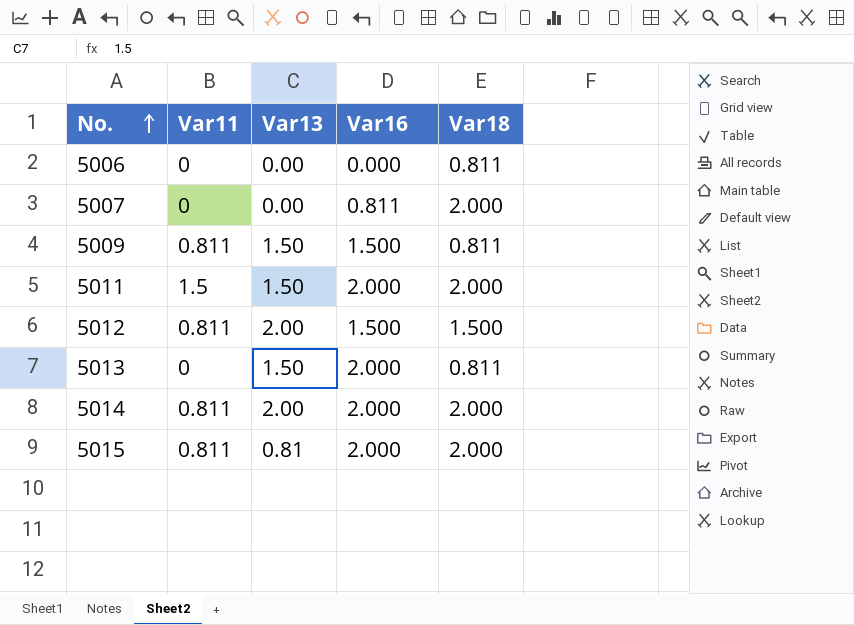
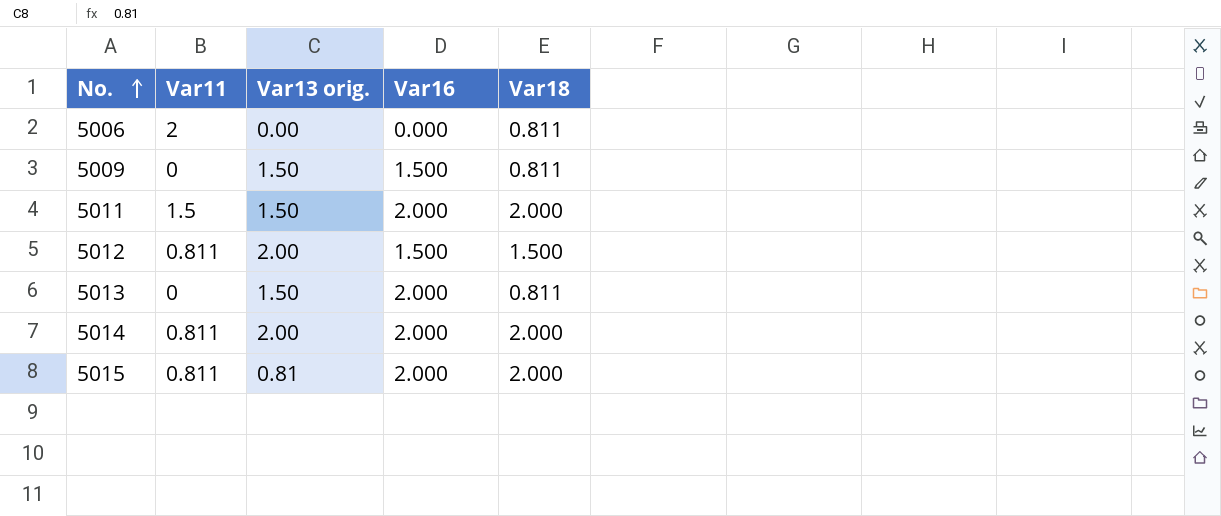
column name: Var13 -> Var13 orig.
row 5007: 0 | 0.00 | 0.811 | 2.000 -> none
5006 | Var11: 0 -> 2
5009 | Var11: 0.811 -> 0

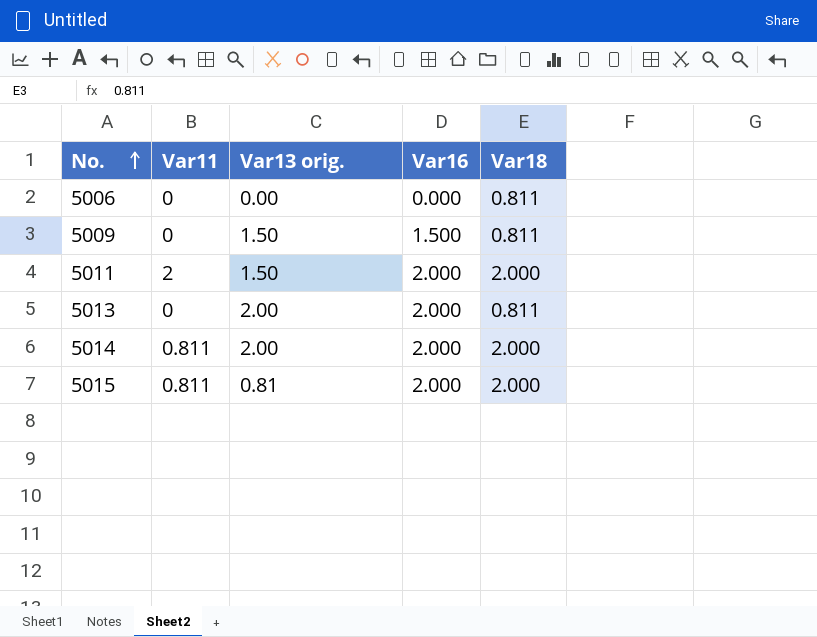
row 5012: 0.811 | 2.00 | 1.500 | 1.500 -> none
5006 | Var11: 2 -> 0
5011 | Var11: 1.5 -> 2
5013 | Var13 orig.: 1.50 -> 2.00

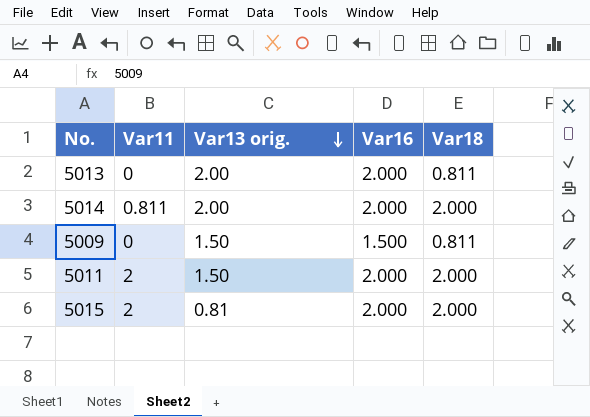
row order: No. ascending -> Var13 orig. descending
row 5006: 0 | 0.00 | 0.000 | 0.811 -> none
5015 | Var11: 0.811 -> 2

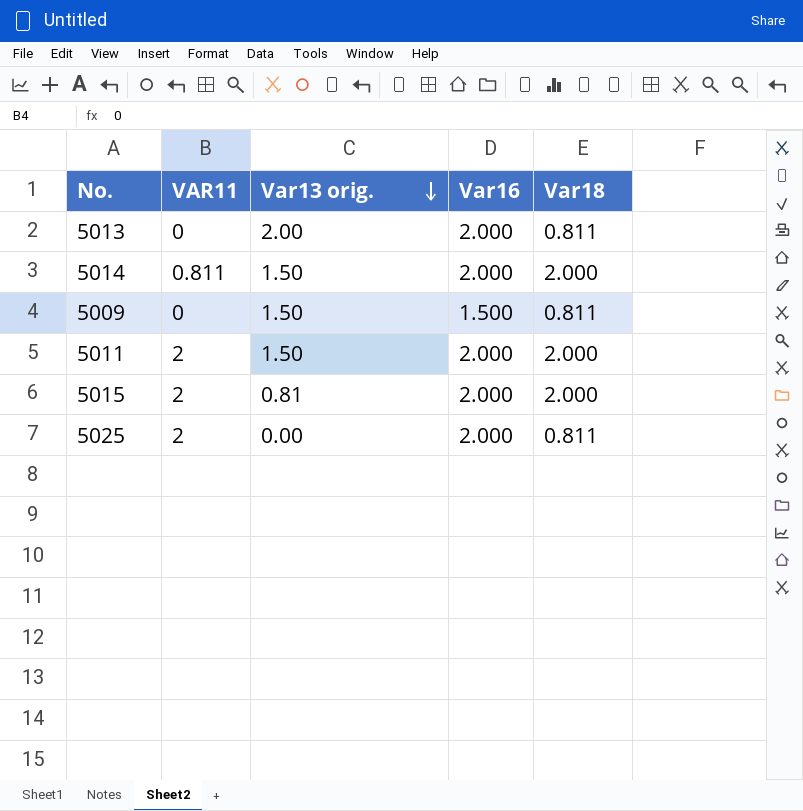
column name: Var11 -> VAR11
5014 | Var13 orig.: 2.00 -> 1.50
row 5025: none -> 2 | 0.00 | 2.000 | 0.811

